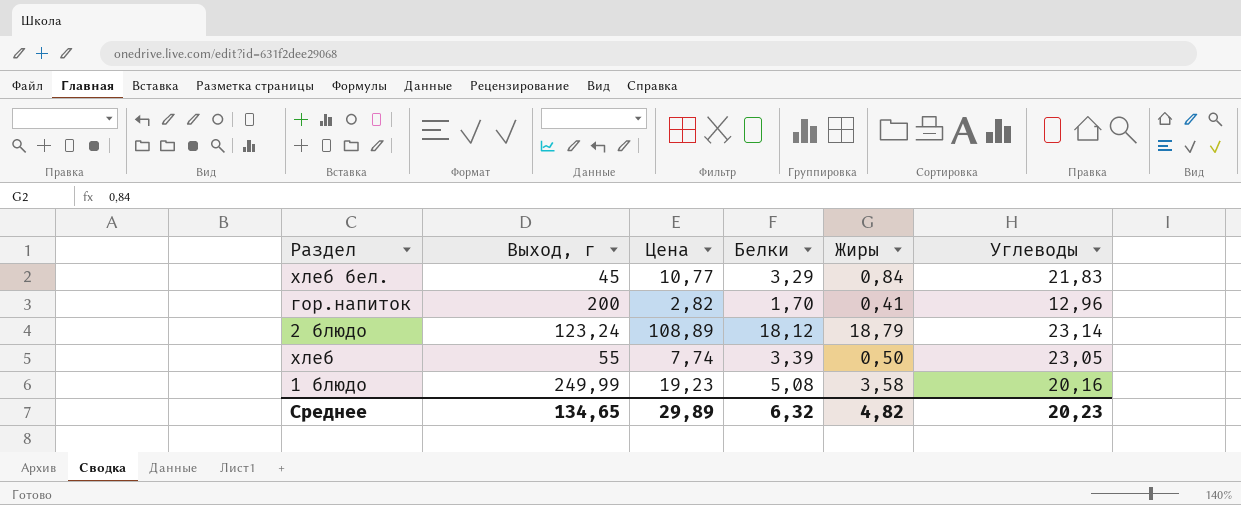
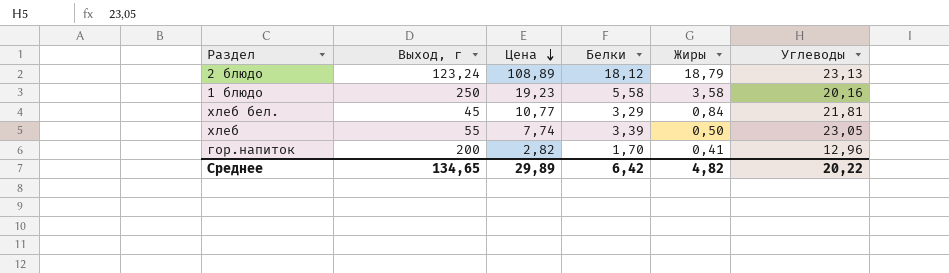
row order: none -> Цена descending
2 блюдо | Углеводы: 23,14 -> 23,13
1 блюдо | Выход, г: 249,99 -> 250
1 блюдо | Белки: 5,08 -> 5,58
хлеб бел. | Углеводы: 21,83 -> 21,81
Среднее | Белки: 6,32 -> 6,42
Среднее | Углеводы: 20,23 -> 20,22

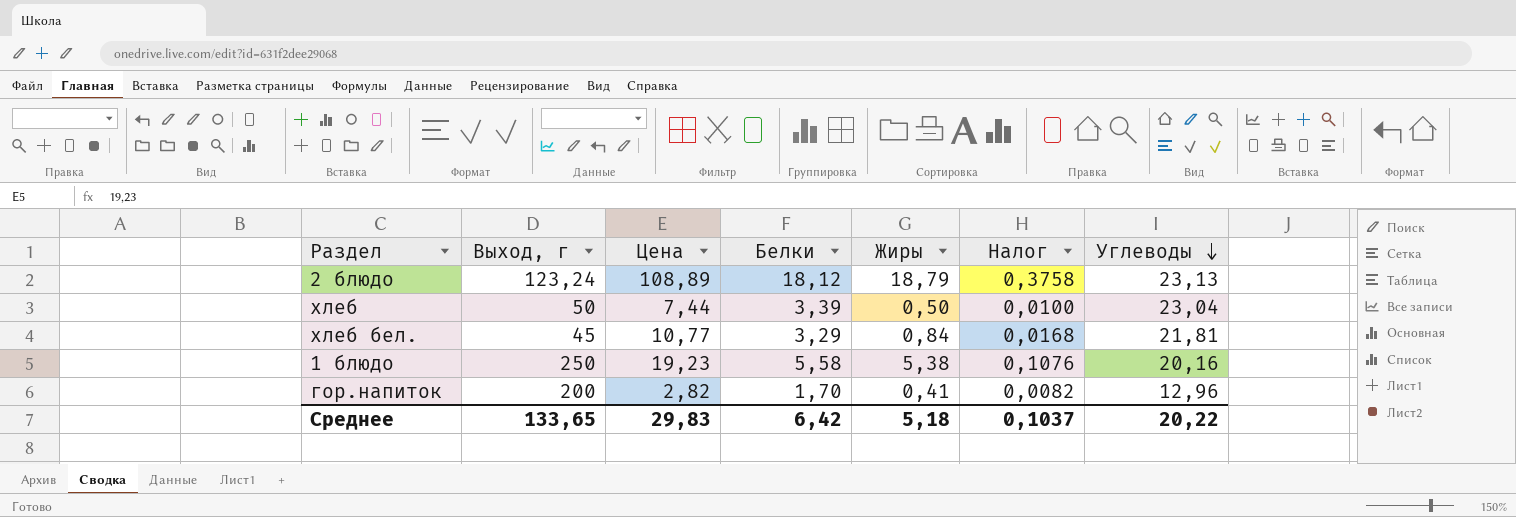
row order: Цена descending -> Углеводы descending
column Налог | formula: none -> [Жиры] * 0,02
хлеб | Выход, г: 55 -> 50
хлеб | Цена: 7,74 -> 7,44
хлеб | Углеводы: 23,05 -> 23,04
1 блюдо | Жиры: 3,58 -> 5,38
Среднее | Выход, г: 134,65 -> 133,65
Среднее | Цена: 29,89 -> 29,83
Среднее | Жиры: 4,82 -> 5,18

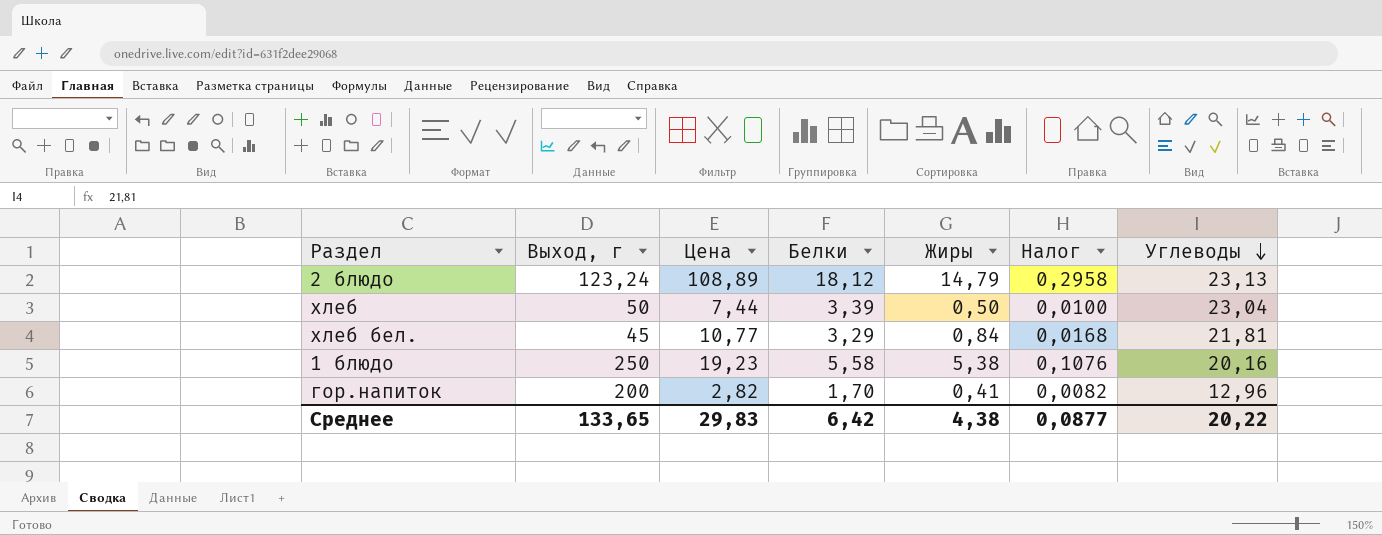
2 блюдо | Жиры: 18,79 -> 14,79
2 блюдо | Налог: 0,3758 -> 0,2958
Среднее | Жиры: 5,18 -> 4,38
Среднее | Налог: 0,1037 -> 0,0877

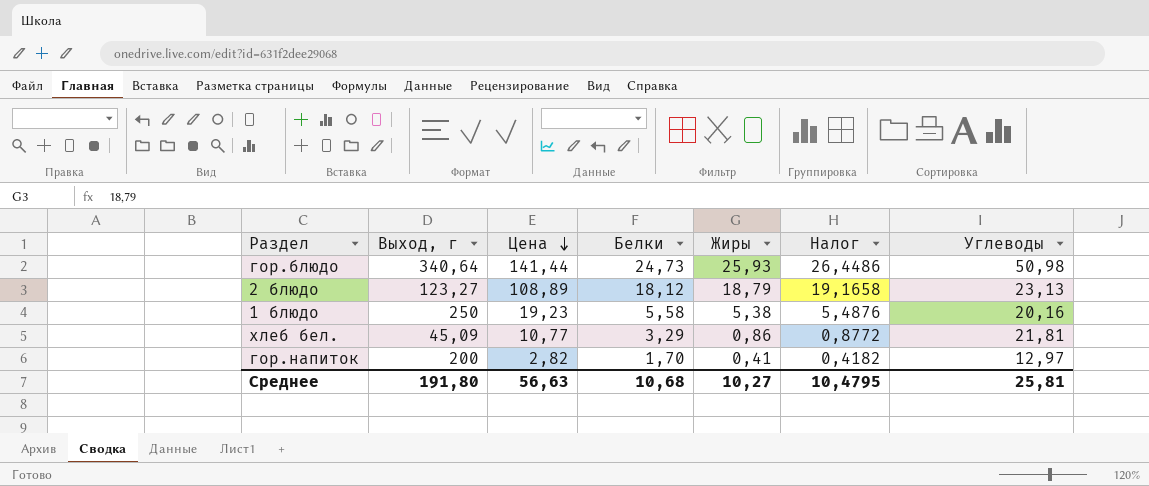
row order: Углеводы descending -> Цена descending
column Налог | formula: [Жиры] * 0,02 -> [Жиры] * 1,02
row хлеб: 50 | 7,44 | 3,39 | 0,50 | 0,0100 | 23,04 -> none
row гор.блюдо: none -> 340,64 | 141,44 | 24,73 | 25,93 | 26,4486 | 50,98
2 блюдо | Выход, г: 123,24 -> 123,27
2 блюдо | Жиры: 14,79 -> 18,79
хлеб бел. | Выход, г: 45 -> 45,09
хлеб бел. | Жиры: 0,84 -> 0,86
гор.напиток | Углеводы: 12,96 -> 12,97
Среднее | Выход, г: 133,65 -> 191,80
Среднее | Цена: 29,83 -> 56,63
Среднее | Белки: 6,42 -> 10,68
Среднее | Жиры: 4,38 -> 10,27
Среднее | Налог: 0,0877 -> 10,4795
Среднее | Углеводы: 20,22 -> 25,81

